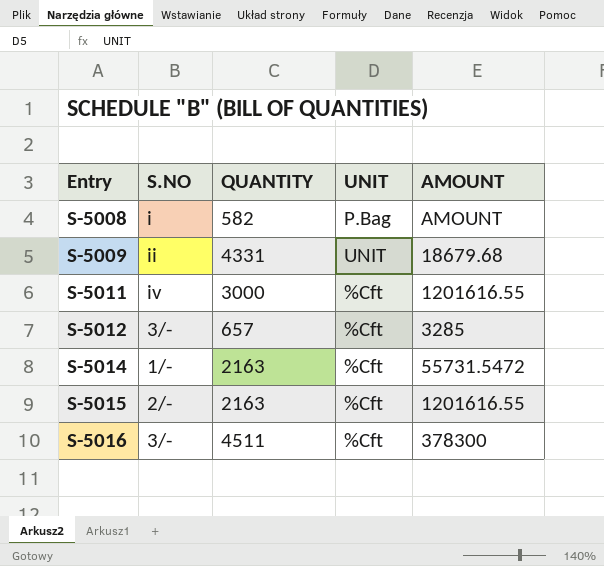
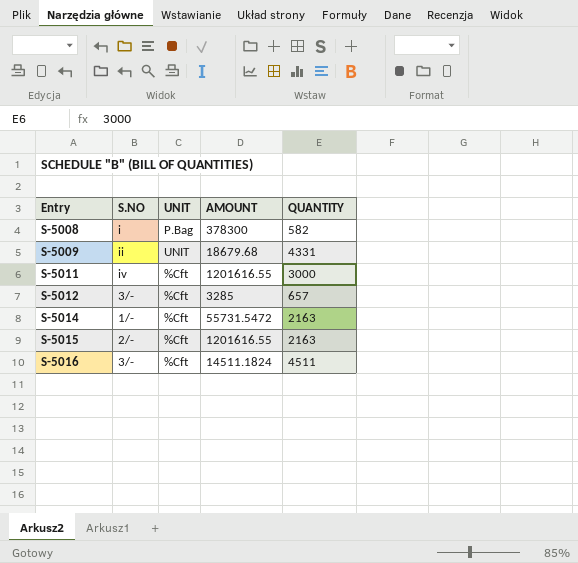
column QUANTITY | position: 3 -> 5
S-5008 | AMOUNT: AMOUNT -> 378300
S-5016 | AMOUNT: 378300 -> 14511.1824

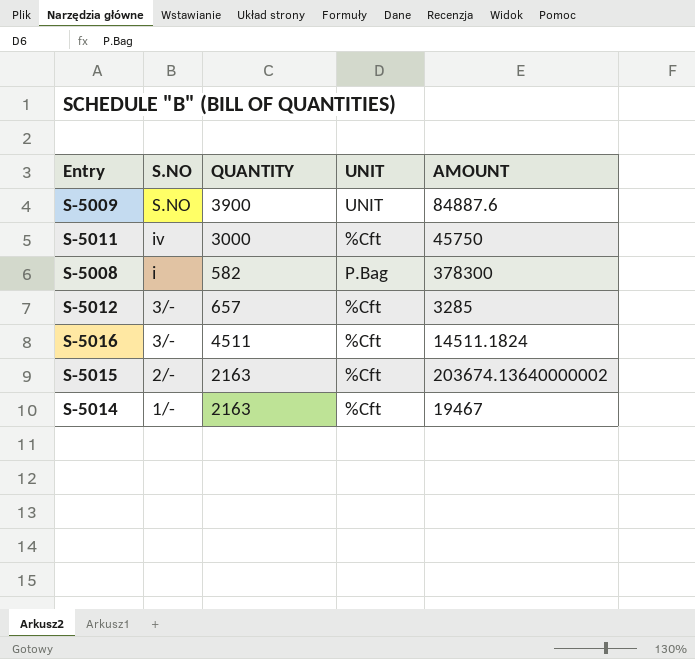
row order: Entry ascending -> S.NO descending
column QUANTITY | position: 5 -> 3
S-5009 | S.NO: ii -> S.NO
S-5009 | QUANTITY: 4331 -> 3900
S-5009 | AMOUNT: 18679.68 -> 84887.6
S-5011 | AMOUNT: 1201616.55 -> 45750
S-5015 | AMOUNT: 1201616.55 -> 203674.13640000002
S-5014 | AMOUNT: 55731.5472 -> 19467

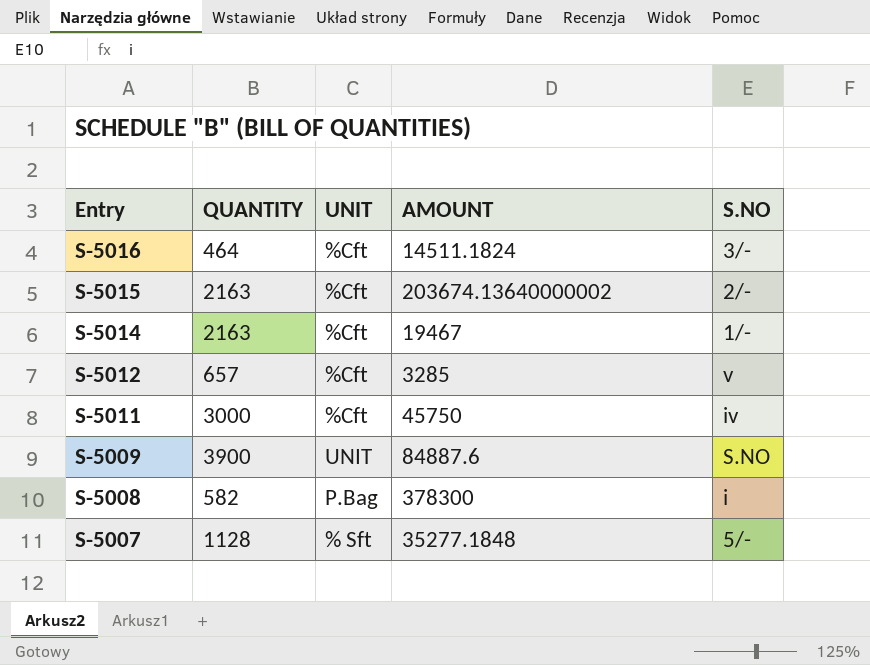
row order: S.NO descending -> Entry descending
column S.NO | position: 2 -> 5
S-5016 | QUANTITY: 4511 -> 464
S-5012 | S.NO: 3/- -> v
row S-5007: none -> 1128 | % Sft | 35277.1848 | 5/-

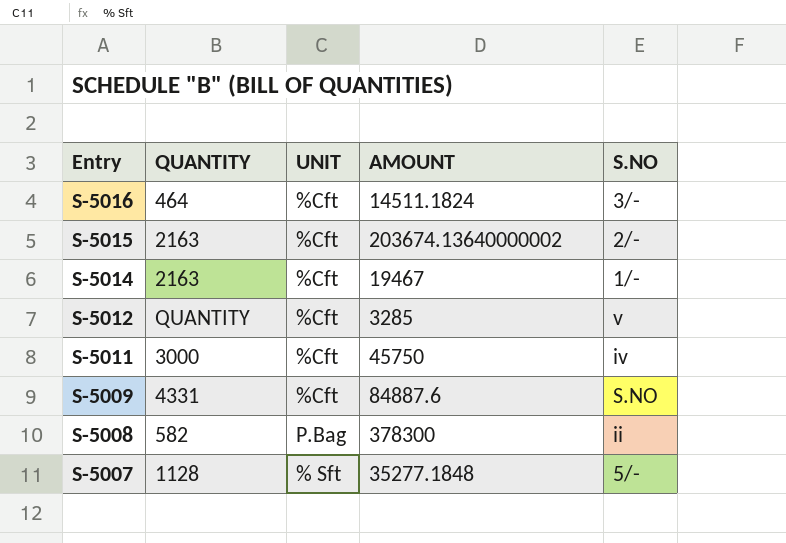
S-5012 | QUANTITY: 657 -> QUANTITY
S-5009 | QUANTITY: 3900 -> 4331
S-5009 | UNIT: UNIT -> %Cft
S-5008 | S.NO: i -> ii

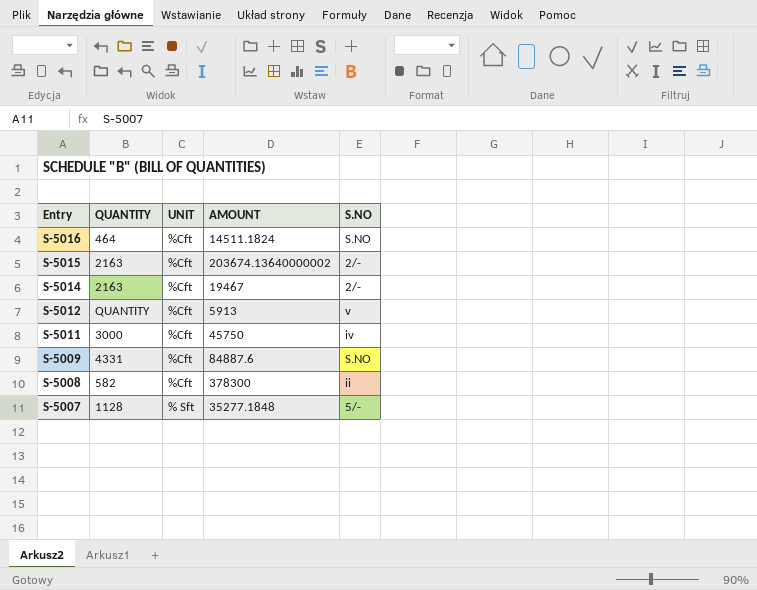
S-5016 | S.NO: 3/- -> S.NO
S-5014 | S.NO: 1/- -> 2/-
S-5012 | AMOUNT: 3285 -> 5913
S-5008 | UNIT: P.Bag -> %Cft

